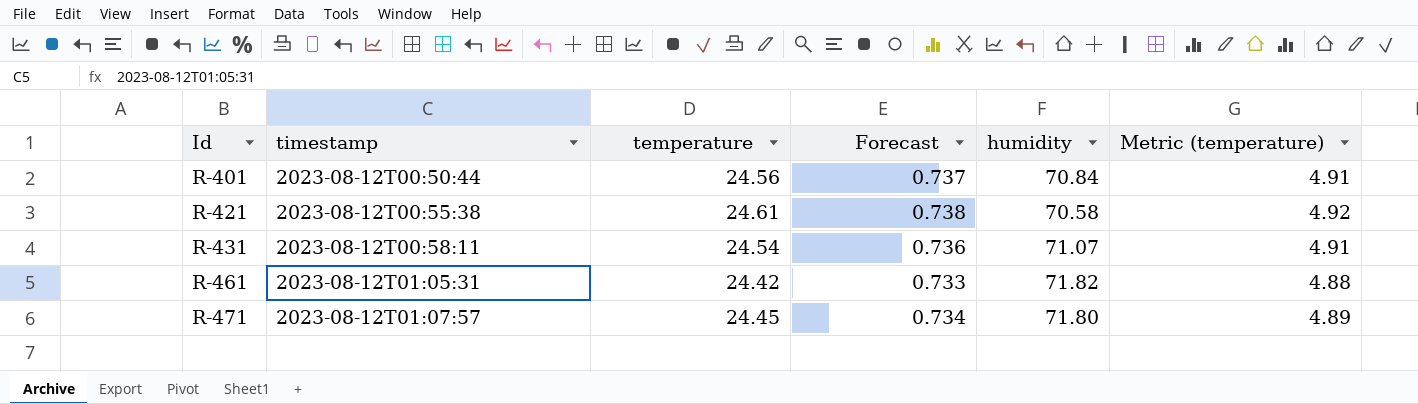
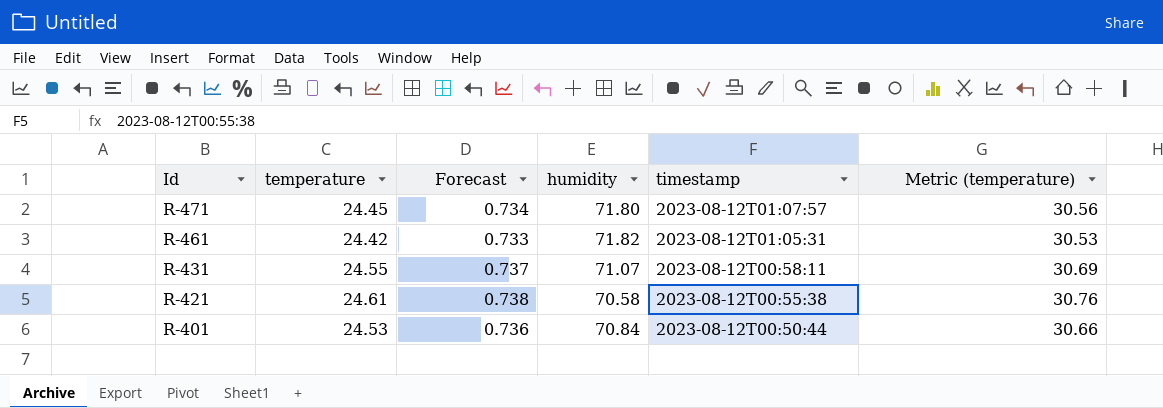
row order: Id ascending -> Id descending
column timestamp | position: 2 -> 5
column Metric (temperature) | formula: [temperature] * 0.2 -> [temperature] * 1.25
R-431 | temperature: 24.54 -> 24.55
R-431 | Forecast: 0.736 -> 0.737
R-401 | temperature: 24.56 -> 24.53
R-401 | Forecast: 0.737 -> 0.736

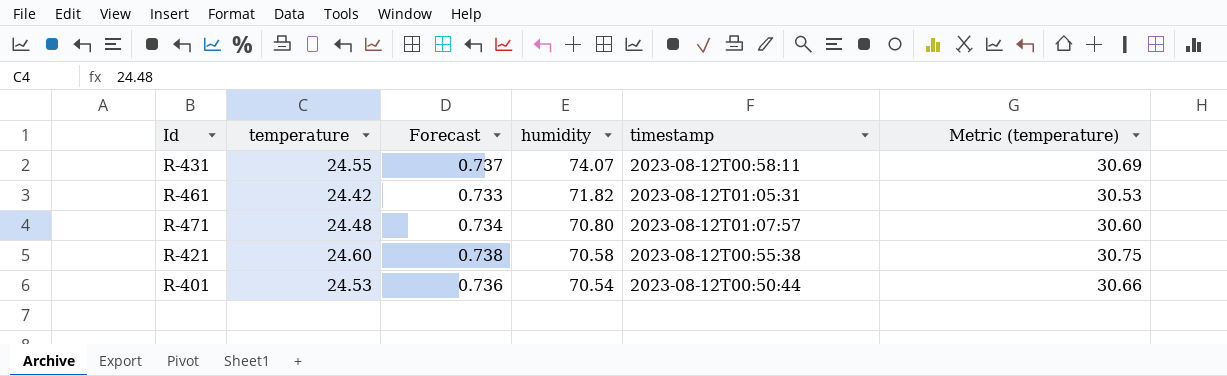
row order: Id descending -> humidity descending
R-431 | humidity: 71.07 -> 74.07
R-471 | temperature: 24.45 -> 24.48
R-471 | humidity: 71.80 -> 70.80
R-471 | Metric (temperature): 30.56 -> 30.60
R-421 | temperature: 24.61 -> 24.60
R-421 | Metric (temperature): 30.76 -> 30.75
R-401 | humidity: 70.84 -> 70.54

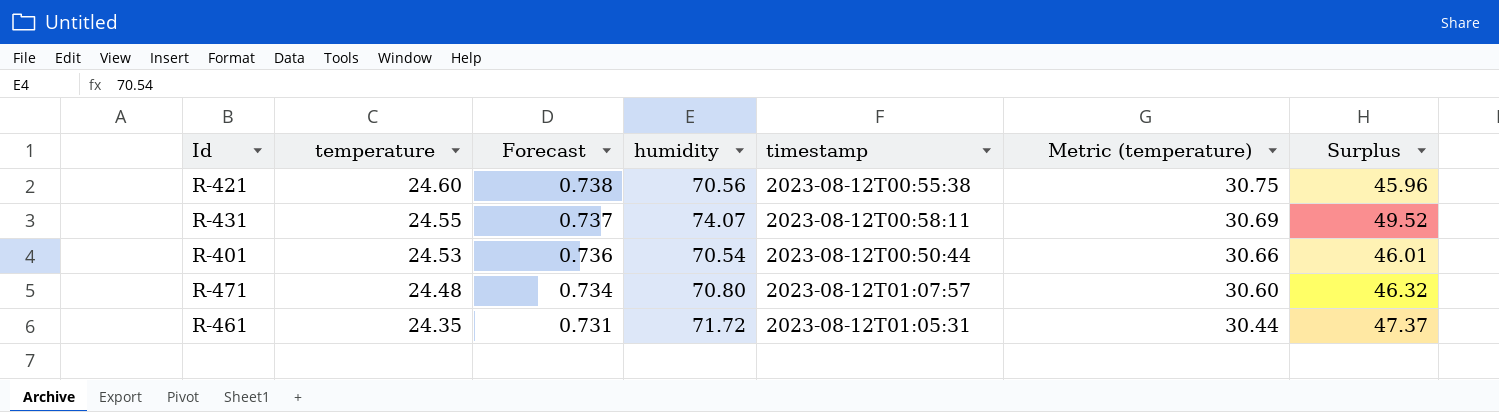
row order: humidity descending -> temperature descending
column Surplus | formula: none -> [humidity] - [temperature]
R-421 | humidity: 70.58 -> 70.56
R-461 | temperature: 24.42 -> 24.35
R-461 | Forecast: 0.733 -> 0.731
R-461 | humidity: 71.82 -> 71.72
R-461 | Metric (temperature): 30.53 -> 30.44

